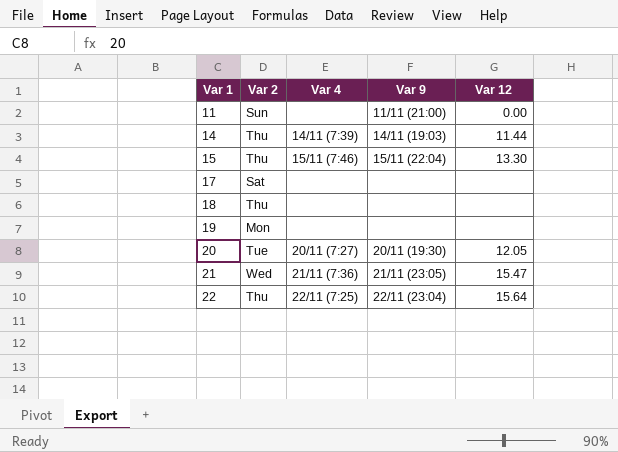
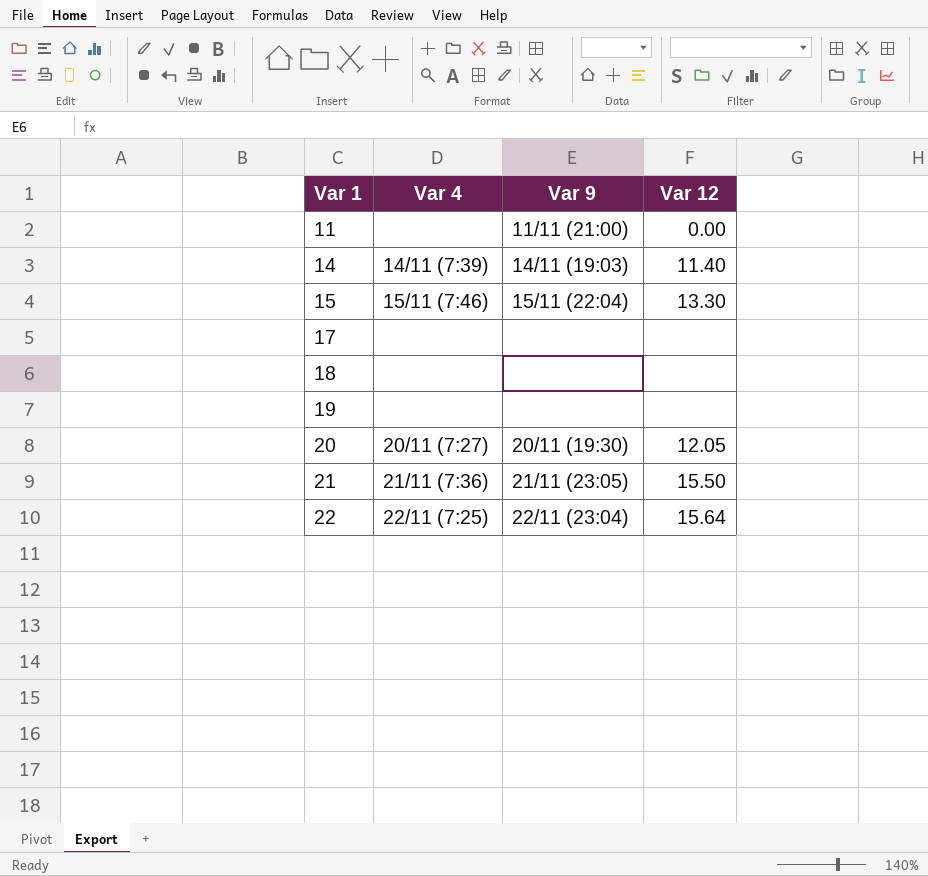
column Var 2 | position: 2 -> none
14 | Var 12: 11.44 -> 11.40
21 | Var 12: 15.47 -> 15.50

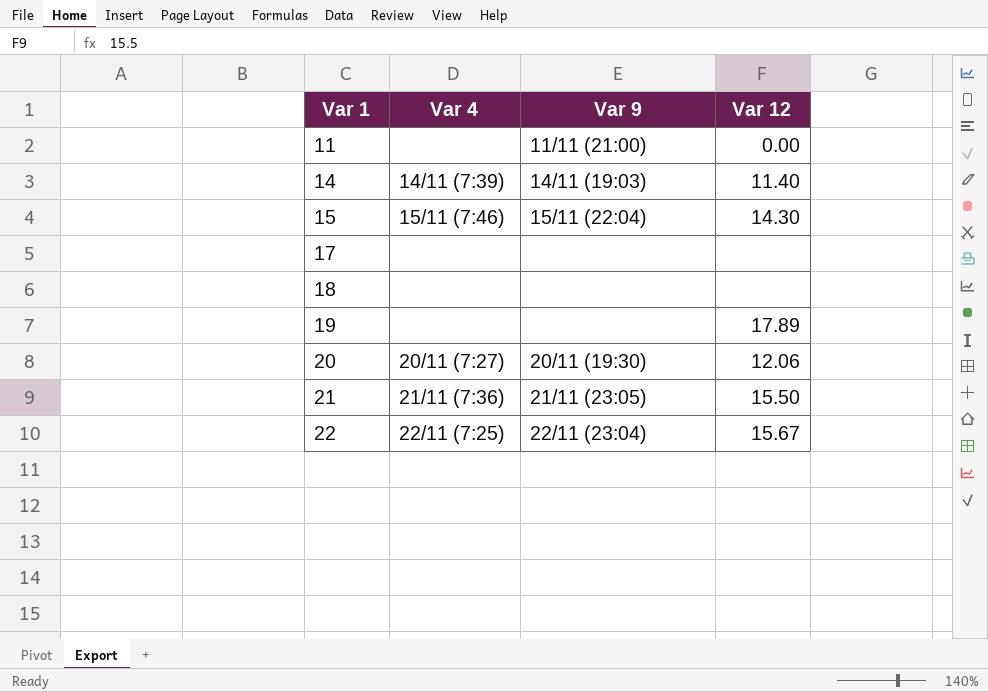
15 | Var 12: 13.30 -> 14.30
19 | Var 12: none -> 17.89
20 | Var 12: 12.05 -> 12.06
22 | Var 12: 15.64 -> 15.67

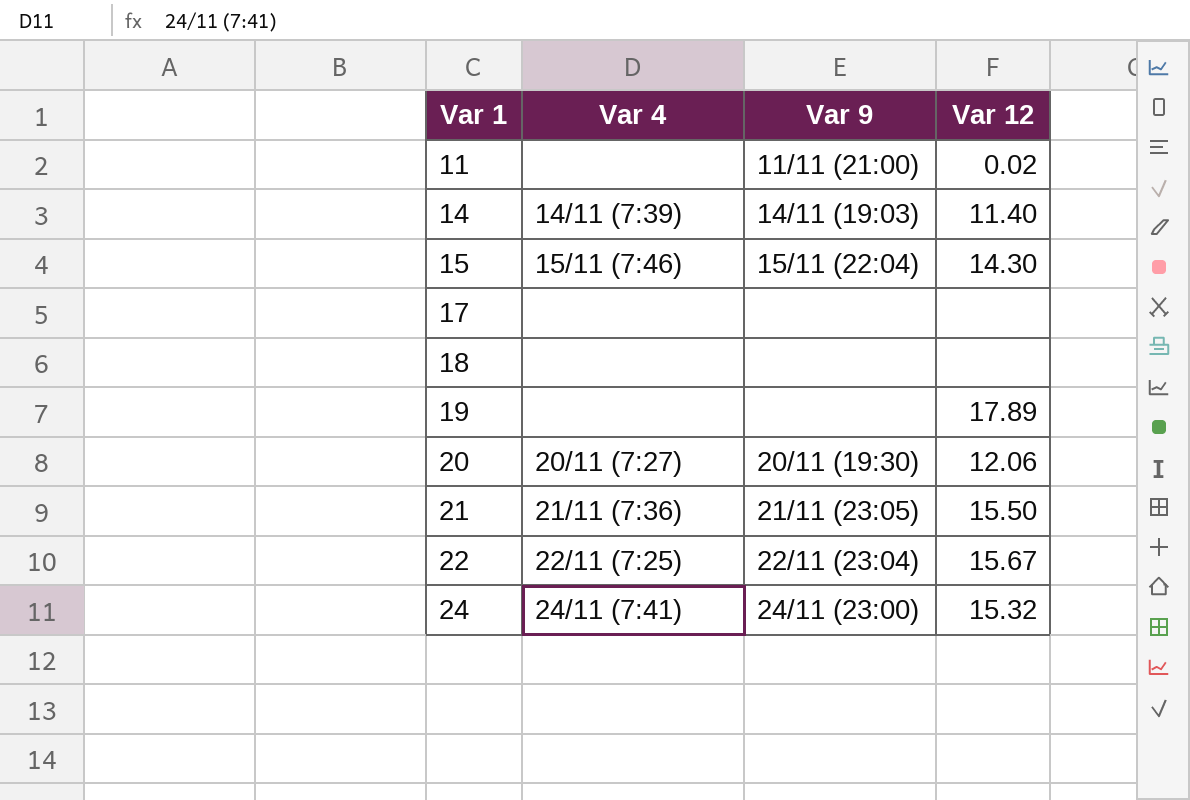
11 | Var 12: 0.00 -> 0.02
row 24: none -> 24/11 (7:41) | 24/11 (23:00) | 15.32

